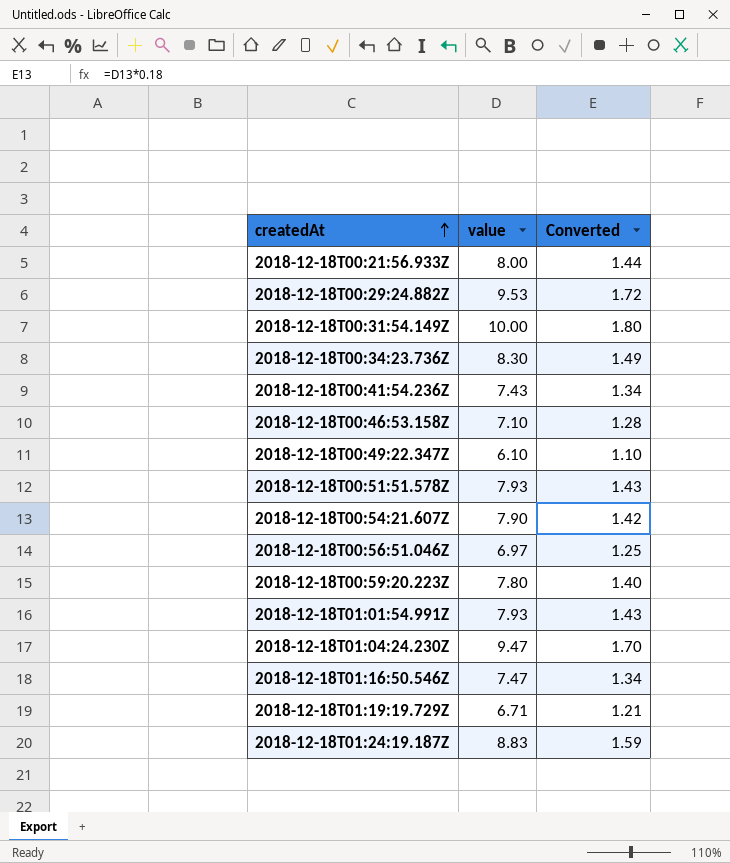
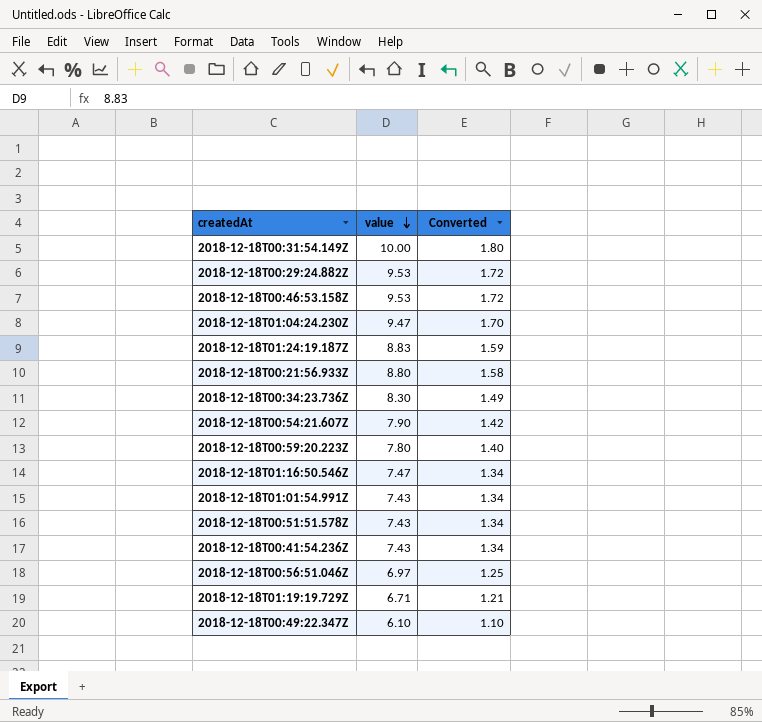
row order: createdAt ascending -> value descending
2018-12-18T00:46:53.158Z | value: 7.10 -> 9.53
2018-12-18T00:46:53.158Z | Converted: 1.28 -> 1.72
2018-12-18T00:21:56.933Z | value: 8.00 -> 8.80
2018-12-18T00:21:56.933Z | Converted: 1.44 -> 1.58
2018-12-18T01:01:54.991Z | value: 7.93 -> 7.43
2018-12-18T01:01:54.991Z | Converted: 1.43 -> 1.34
2018-12-18T00:51:51.578Z | value: 7.93 -> 7.43
2018-12-18T00:51:51.578Z | Converted: 1.43 -> 1.34

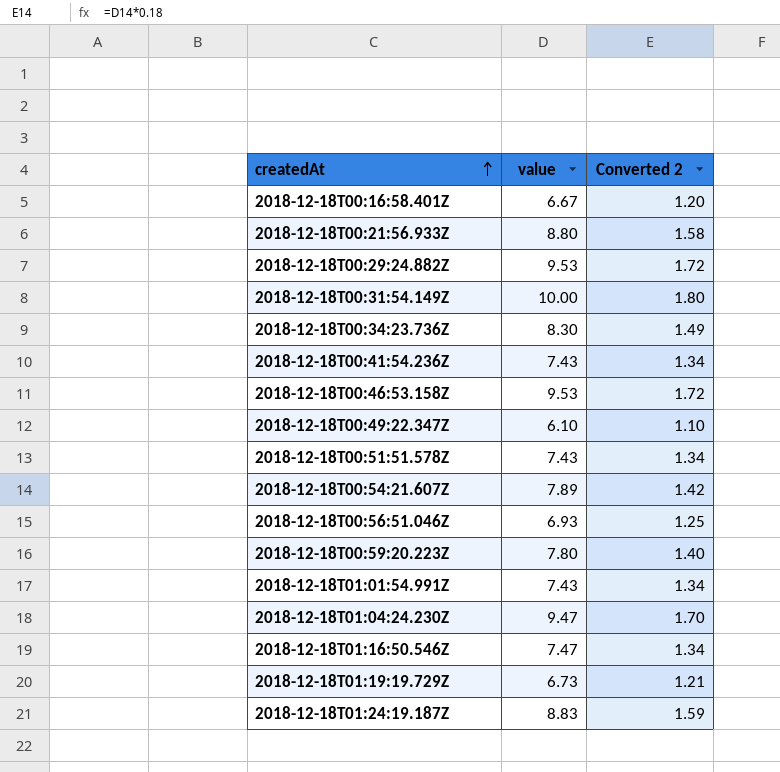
row order: value descending -> createdAt ascending
column name: Converted -> Converted 2
row 2018-12-18T00:16:58.401Z: none -> 6.67 | 1.20
2018-12-18T00:54:21.607Z | value: 7.90 -> 7.89
2018-12-18T00:56:51.046Z | value: 6.97 -> 6.93
2018-12-18T01:19:19.729Z | value: 6.71 -> 6.73

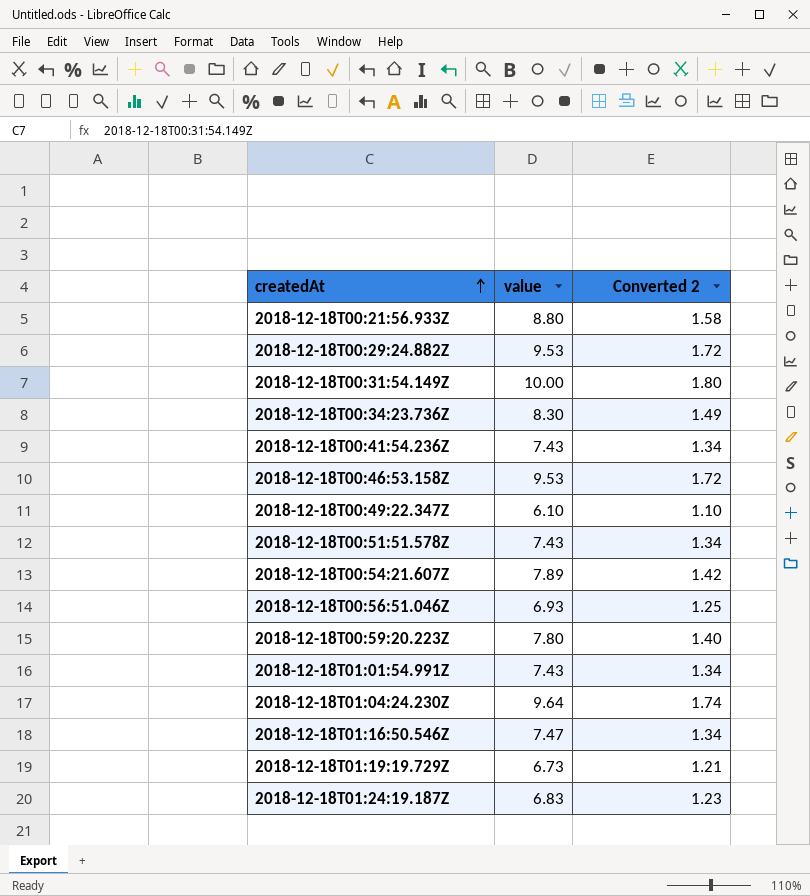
row 2018-12-18T00:16:58.401Z: 6.67 | 1.20 -> none
2018-12-18T01:04:24.230Z | value: 9.47 -> 9.64
2018-12-18T01:04:24.230Z | Converted 2: 1.70 -> 1.74
2018-12-18T01:24:19.187Z | value: 8.83 -> 6.83
2018-12-18T01:24:19.187Z | Converted 2: 1.59 -> 1.23

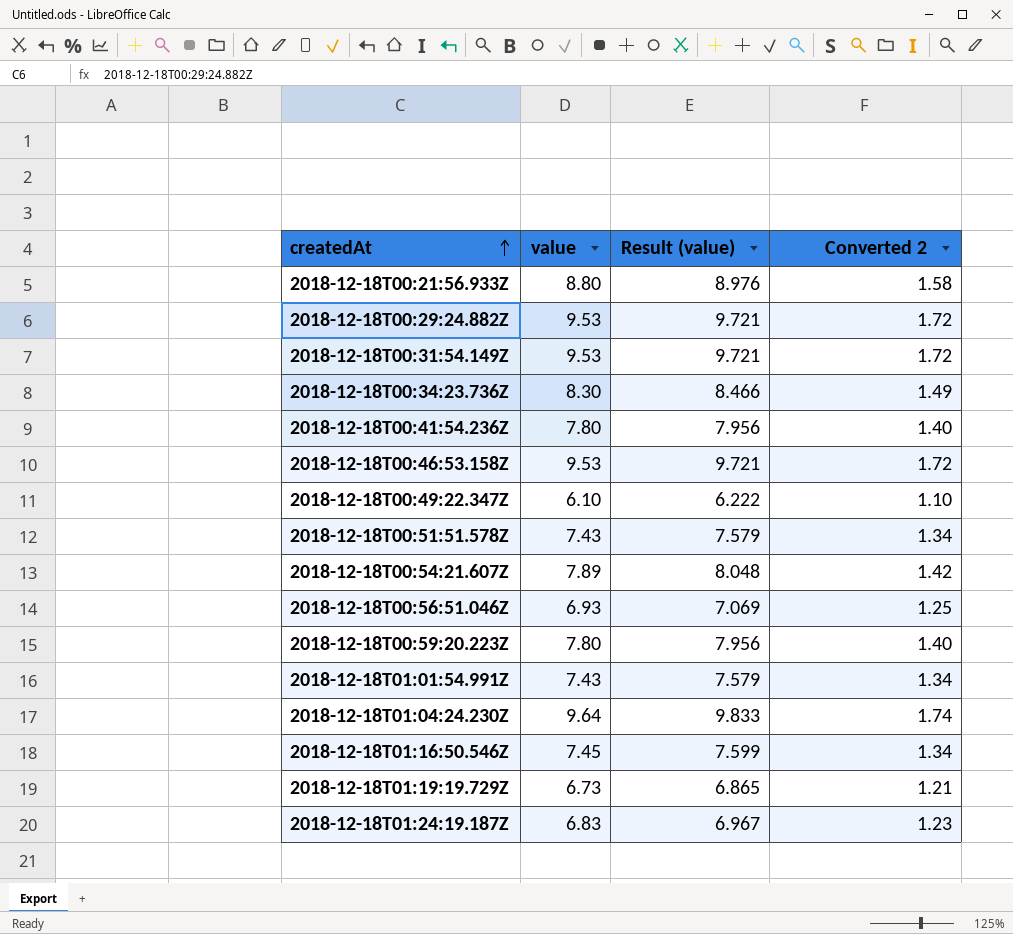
column Result (value) | formula: none -> [value] * 1.02
2018-12-18T00:31:54.149Z | value: 10.00 -> 9.53
2018-12-18T00:31:54.149Z | Converted 2: 1.80 -> 1.72
2018-12-18T00:41:54.236Z | value: 7.43 -> 7.80
2018-12-18T00:41:54.236Z | Converted 2: 1.34 -> 1.40
2018-12-18T01:16:50.546Z | value: 7.47 -> 7.45

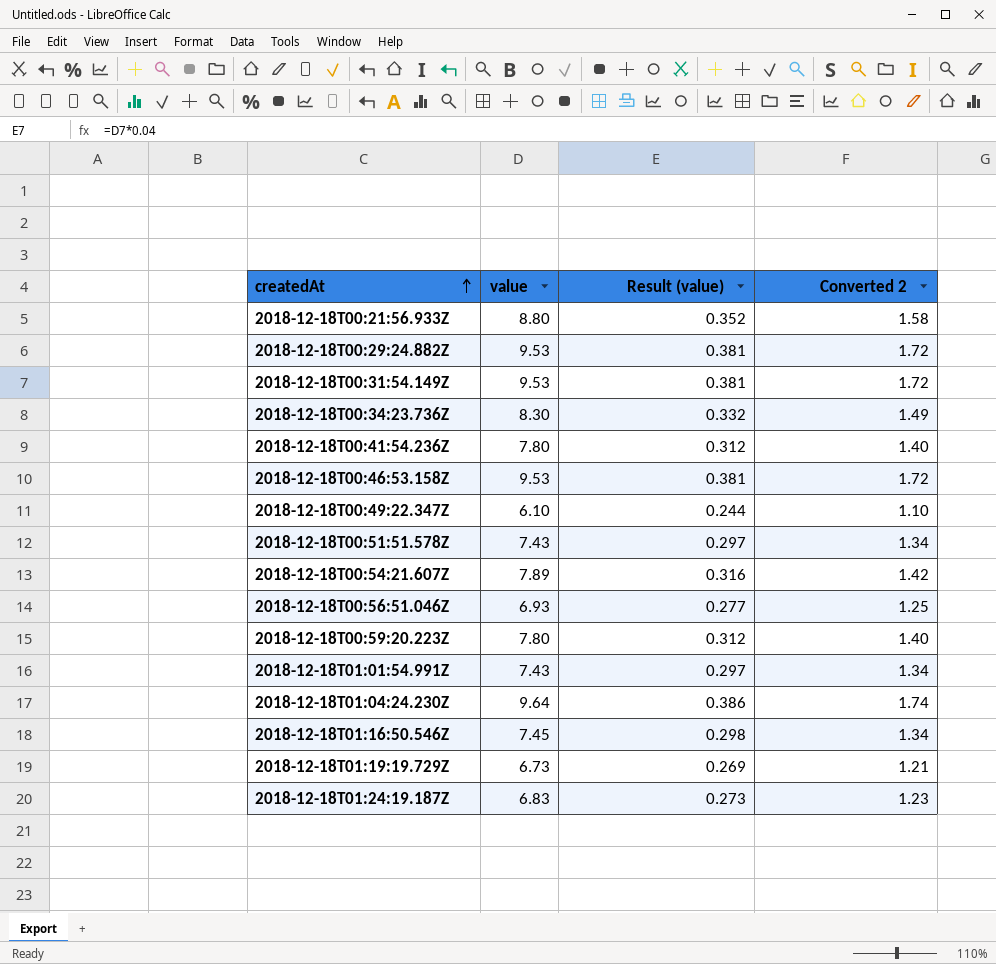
column Result (value) | formula: [value] * 1.02 -> [value] * 0.04

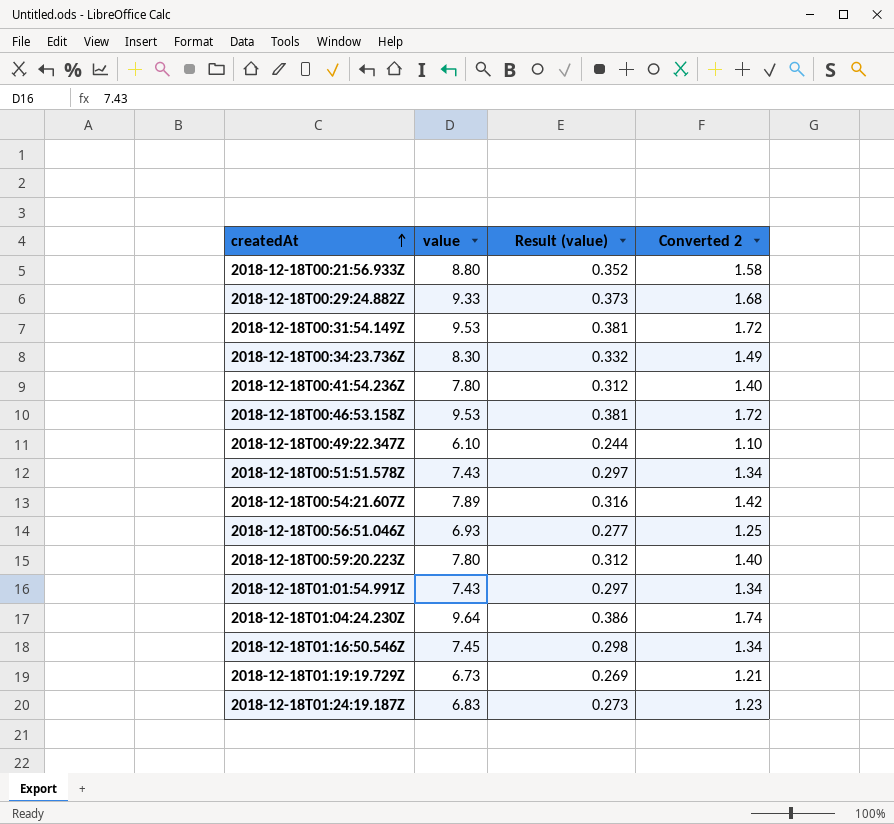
2018-12-18T00:29:24.882Z | value: 9.53 -> 9.33
2018-12-18T00:29:24.882Z | Result (value): 0.381 -> 0.373
2018-12-18T00:29:24.882Z | Converted 2: 1.72 -> 1.68

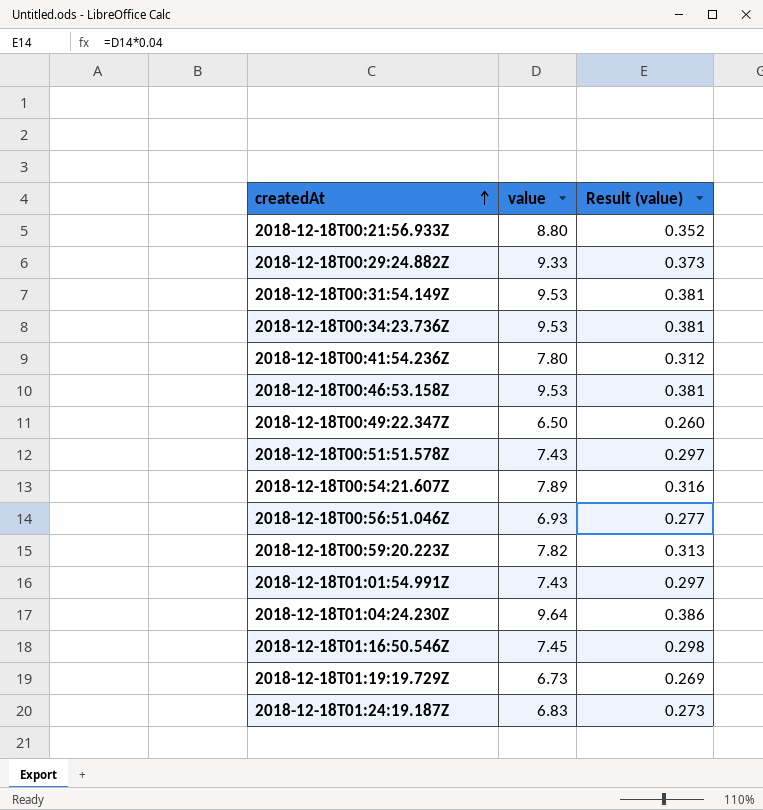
column Converted 2 | formula: [value] * 0.18 -> none
2018-12-18T00:34:23.736Z | value: 8.30 -> 9.53
2018-12-18T00:34:23.736Z | Result (value): 0.332 -> 0.381
2018-12-18T00:49:22.347Z | value: 6.10 -> 6.50
2018-12-18T00:49:22.347Z | Result (value): 0.244 -> 0.260
2018-12-18T00:59:20.223Z | value: 7.80 -> 7.82
2018-12-18T00:59:20.223Z | Result (value): 0.312 -> 0.313

